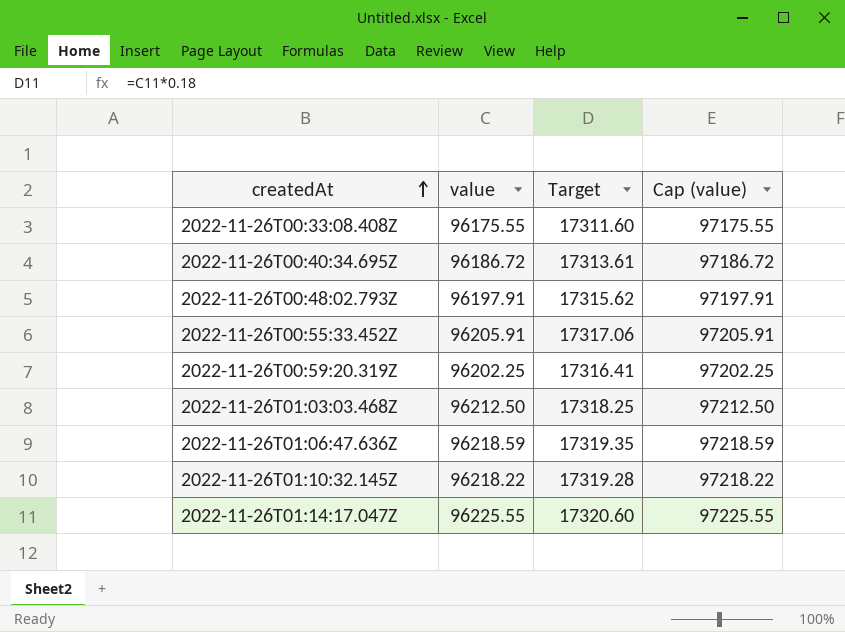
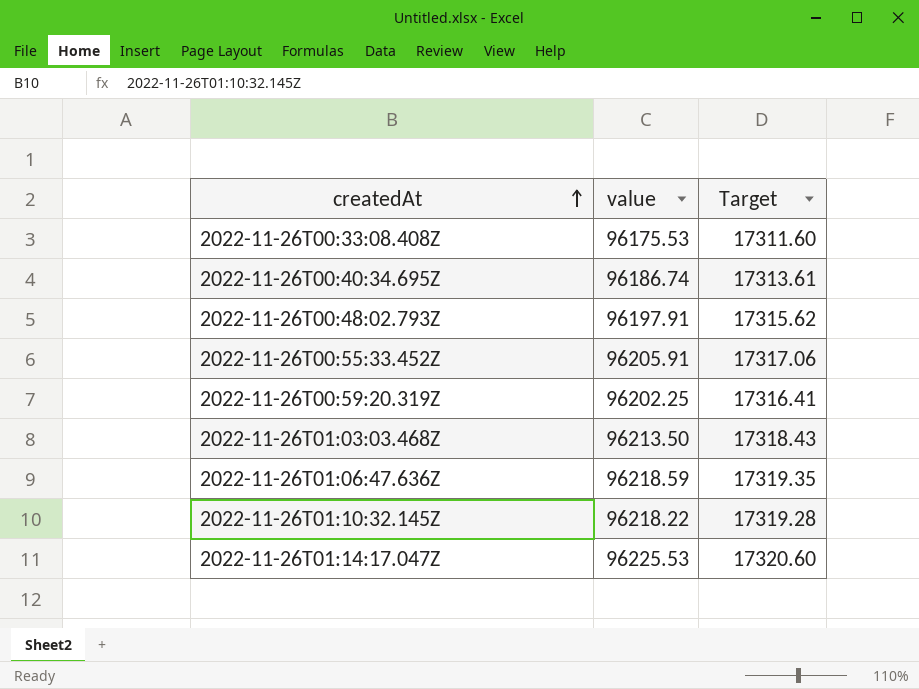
column Cap (value) | formula: [value] + 1000 -> none
2022-11-26T00:33:08.408Z | value: 96175.55 -> 96175.53
2022-11-26T00:40:34.695Z | value: 96186.72 -> 96186.74
2022-11-26T01:03:03.468Z | value: 96212.50 -> 96213.50
2022-11-26T01:03:03.468Z | Target: 17318.25 -> 17318.43
2022-11-26T01:14:17.047Z | value: 96225.55 -> 96225.53

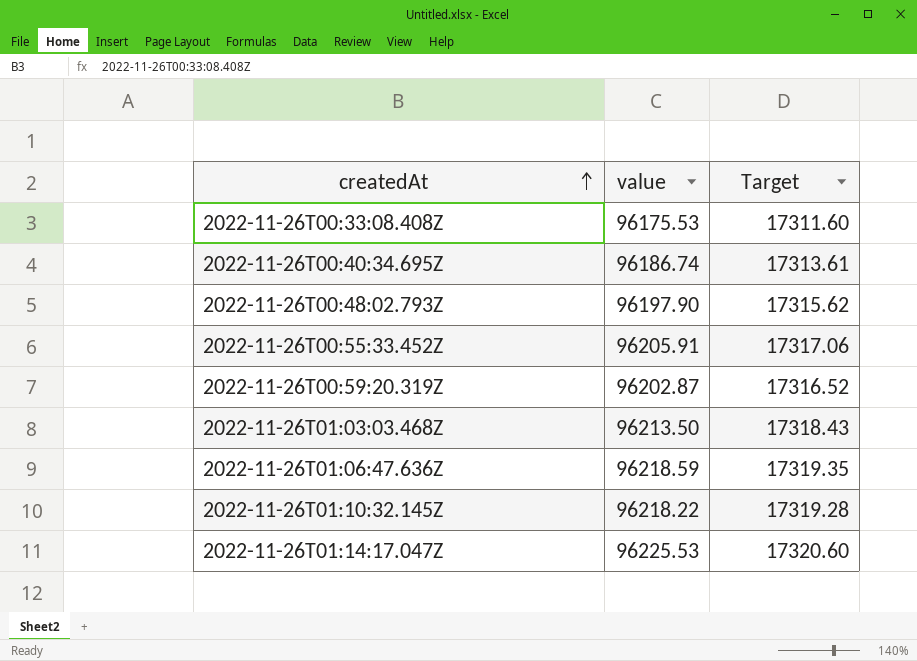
2022-11-26T00:48:02.793Z | value: 96197.91 -> 96197.90
2022-11-26T00:59:20.319Z | value: 96202.25 -> 96202.87
2022-11-26T00:59:20.319Z | Target: 17316.41 -> 17316.52

